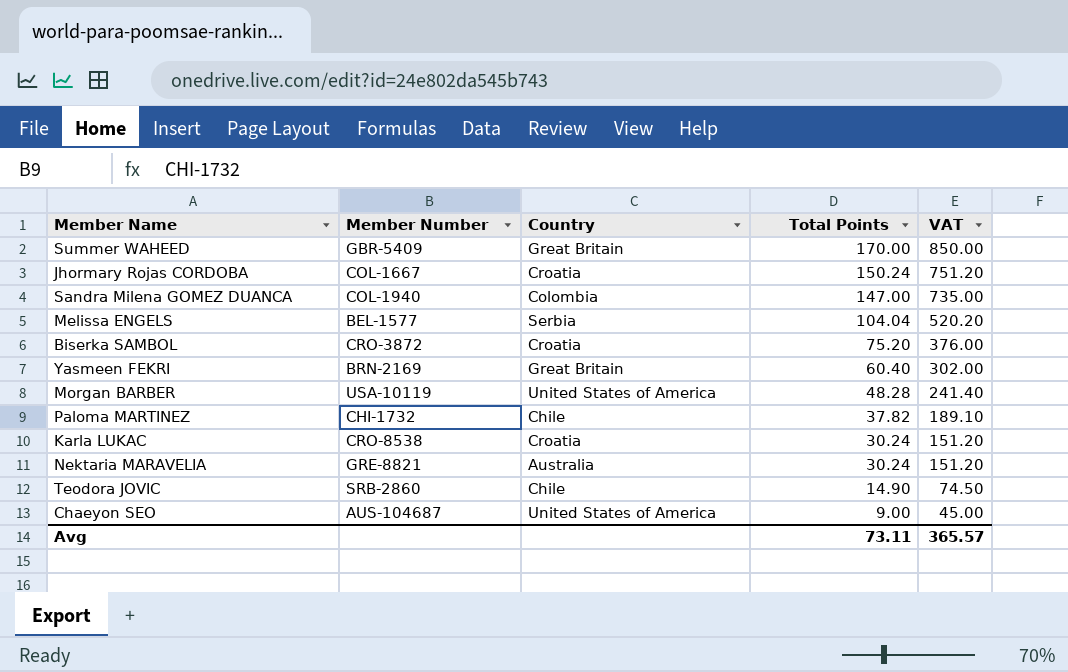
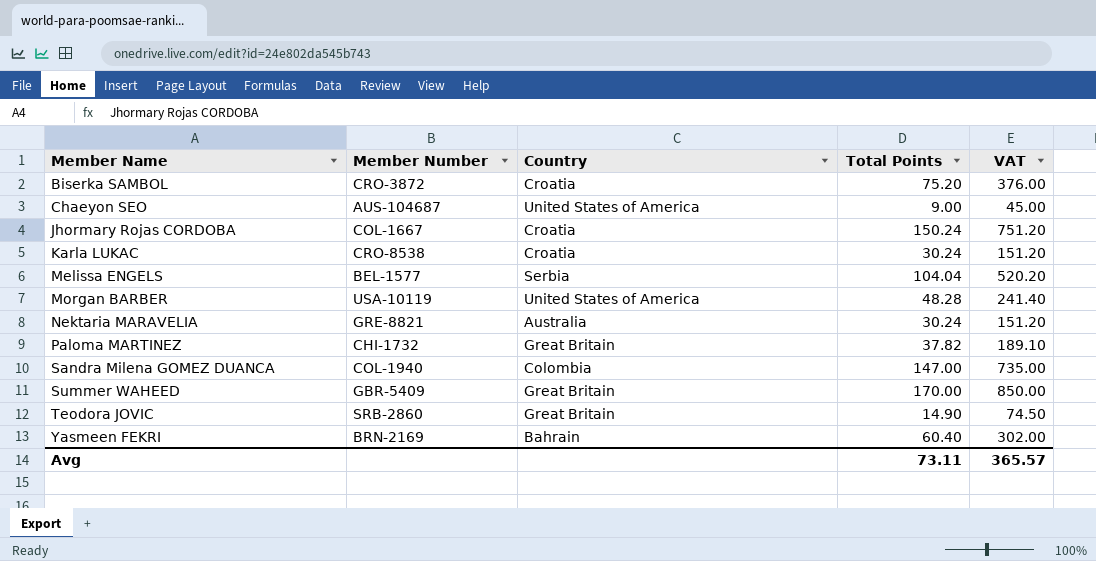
row order: Total Points descending -> Member Name ascending
Paloma MARTINEZ | Country: Chile -> Great Britain
Teodora JOVIC | Country: Chile -> Great Britain
Yasmeen FEKRI | Country: Great Britain -> Bahrain

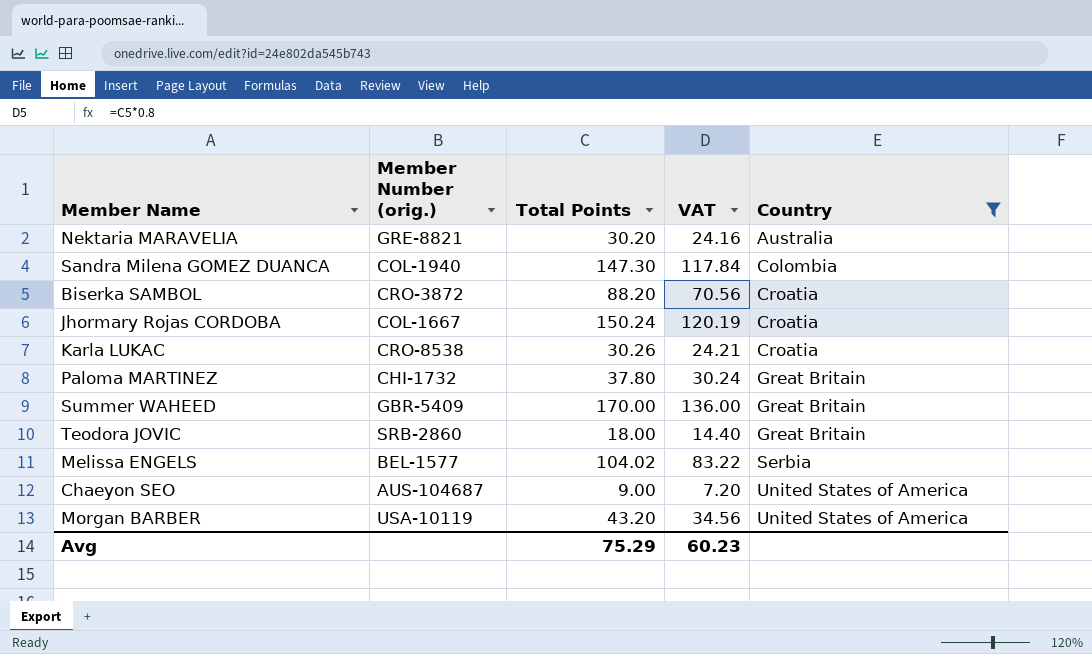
filter: none -> Country != Bahrain
row order: Member Name ascending -> Country ascending
column name: Member Number -> Member Number (orig.)
column VAT | formula: [Total Points] * 5 -> [Total Points] * 0.8
column Country | position: 3 -> 5
Nektaria MARAVELIA | Total Points: 30.24 -> 30.20
Sandra Milena GOMEZ DUANCA | Total Points: 147.00 -> 147.30
Biserka SAMBOL | Total Points: 75.20 -> 88.20
Karla LUKAC | Total Points: 30.24 -> 30.26
Paloma MARTINEZ | Total Points: 37.82 -> 37.80
Teodora JOVIC | Total Points: 14.90 -> 18.00
Melissa ENGELS | Total Points: 104.04 -> 104.02
Morgan BARBER | Total Points: 48.28 -> 43.20
Avg | Total Points: 73.11 -> 75.29
Avg | VAT: 365.57 -> 60.23

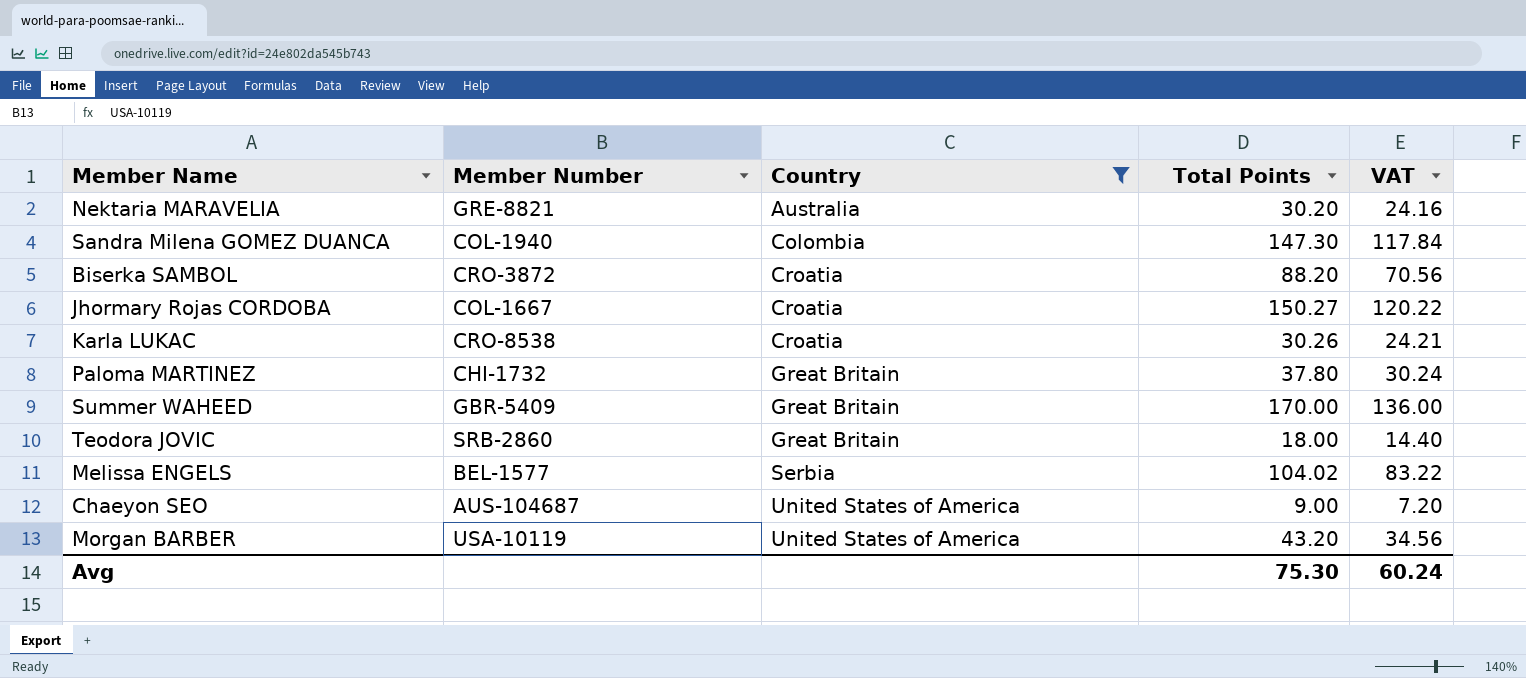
column name: Member Number (orig.) -> Member Number
column Country | position: 5 -> 3
Jhormary Rojas CORDOBA | Total Points: 150.24 -> 150.27
Jhormary Rojas CORDOBA | VAT: 120.19 -> 120.22
Avg | Total Points: 75.29 -> 75.30
Avg | VAT: 60.23 -> 60.24

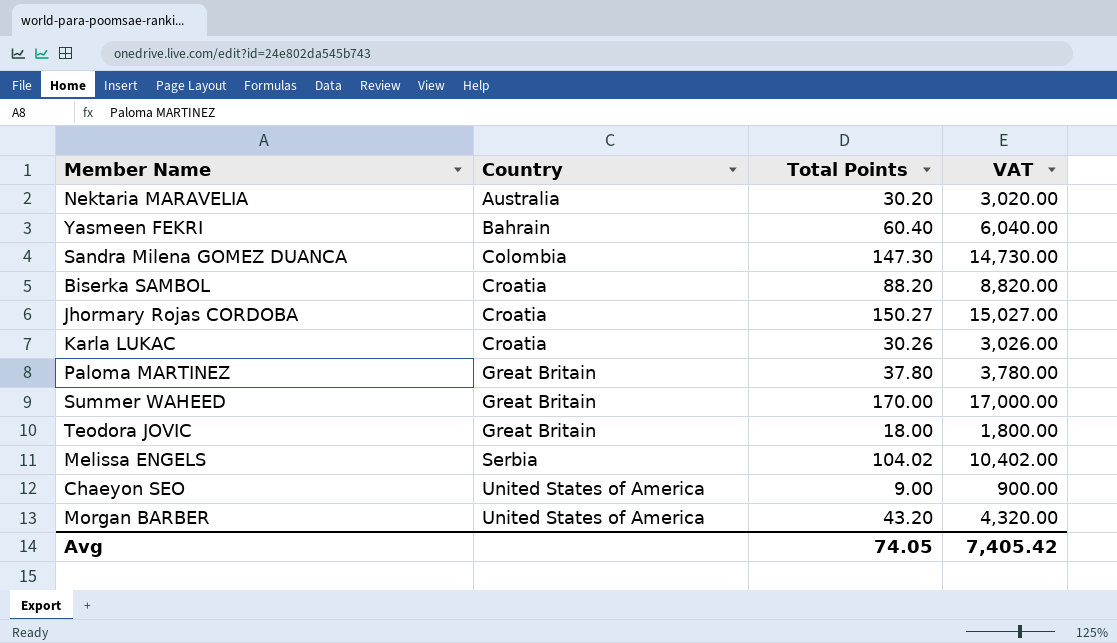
filter: Country != Bahrain -> none
column Member Number | position: 2 -> none
column VAT | formula: [Total Points] * 0.8 -> [Total Points] * 100
Avg | Total Points: 75.30 -> 74.05
Avg | VAT: 60.24 -> 7,405.42

